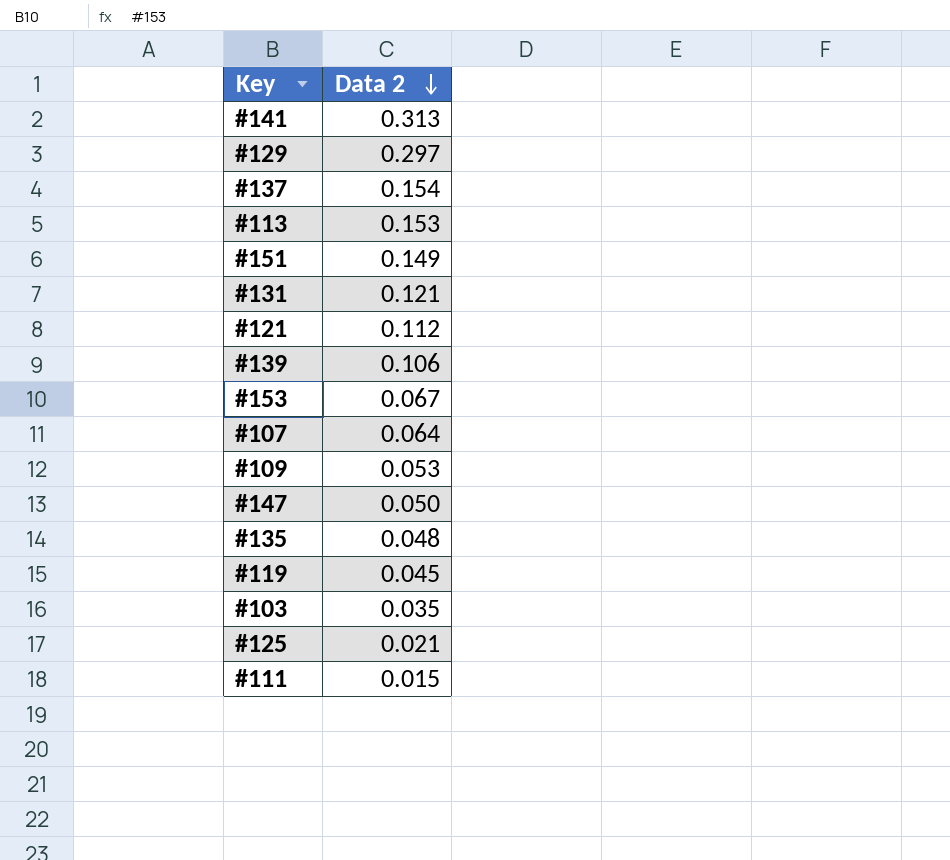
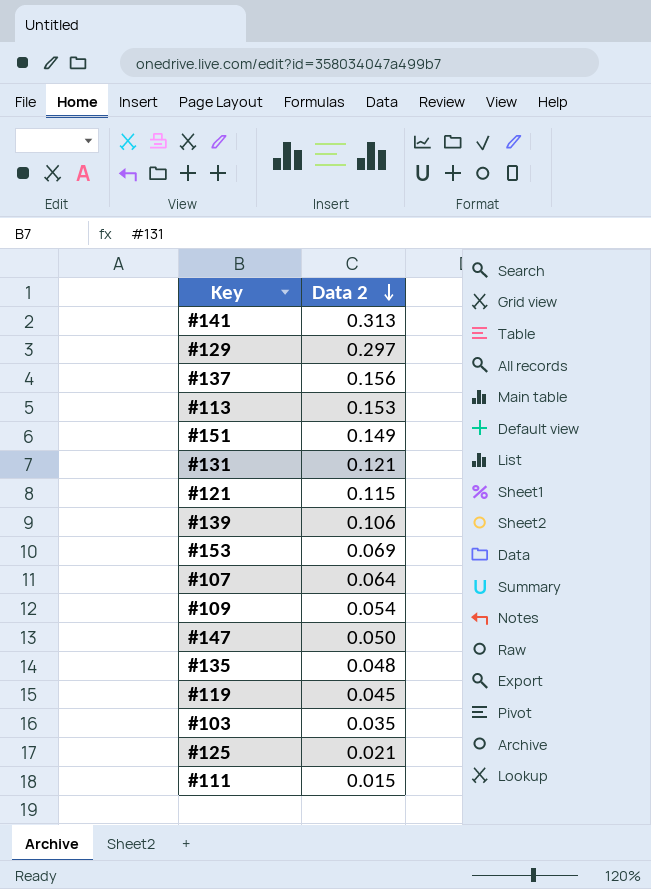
#137 | Data 2: 0.154 -> 0.156
#121 | Data 2: 0.112 -> 0.115
#153 | Data 2: 0.067 -> 0.069
#109 | Data 2: 0.053 -> 0.054

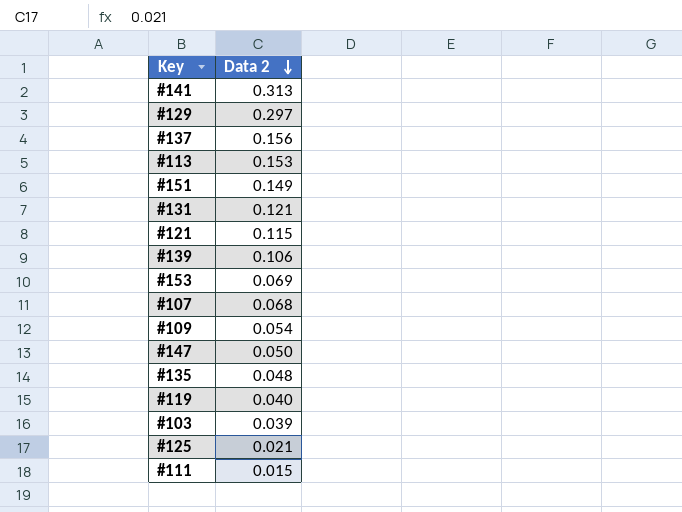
#107 | Data 2: 0.064 -> 0.068
#119 | Data 2: 0.045 -> 0.040
#103 | Data 2: 0.035 -> 0.039

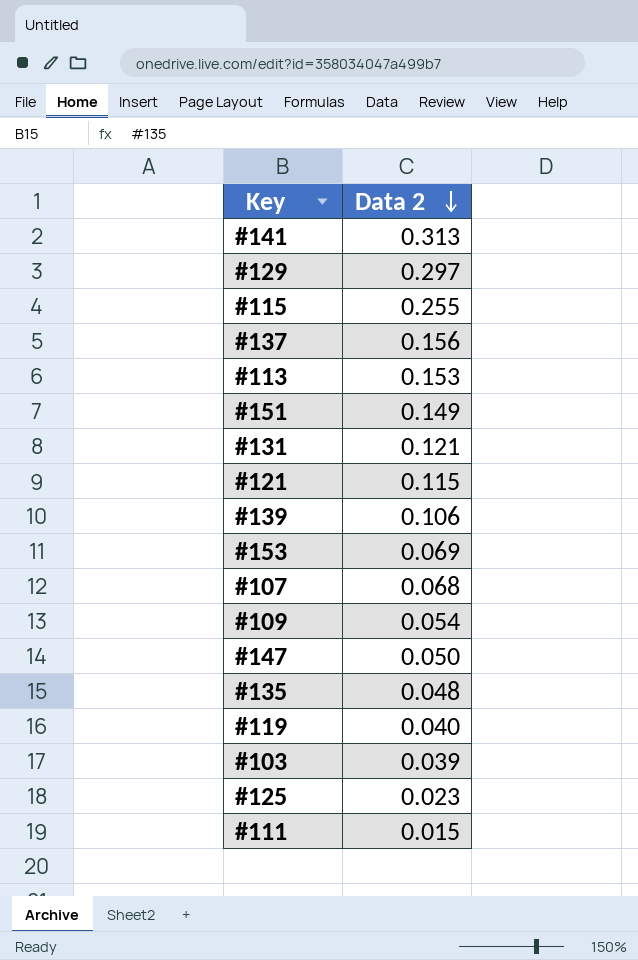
row #115: none -> 0.255
#125 | Data 2: 0.021 -> 0.023

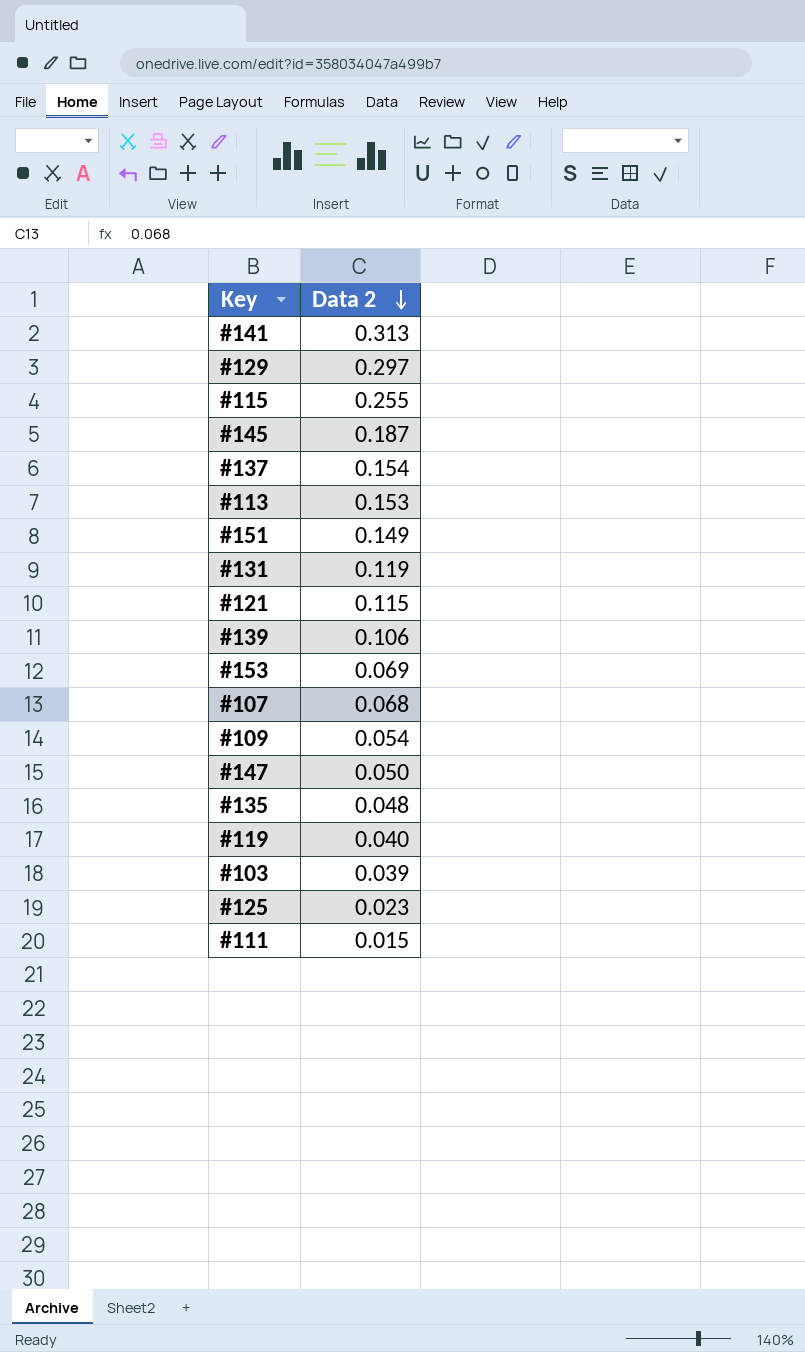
row #145: none -> 0.187
#137 | Data 2: 0.156 -> 0.154
#131 | Data 2: 0.121 -> 0.119

